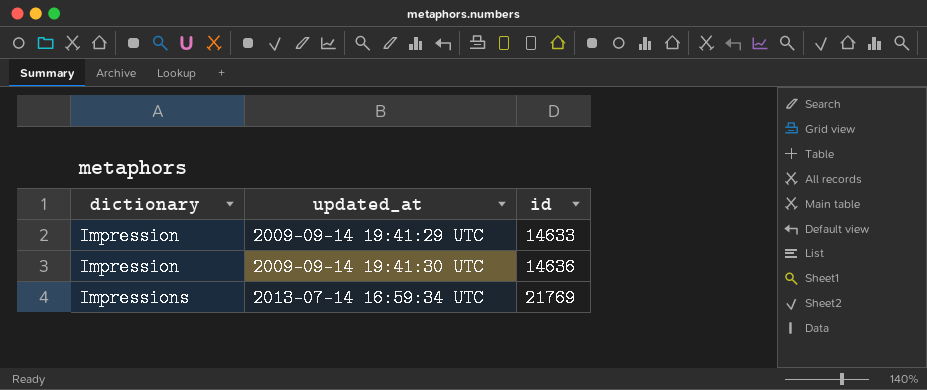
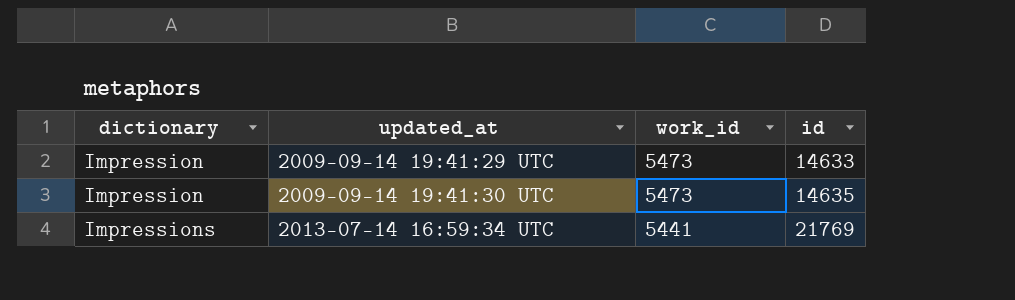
column work_id | position: none -> 3
2009-09-14 19:41:30 UTC | id: 14636 -> 14635

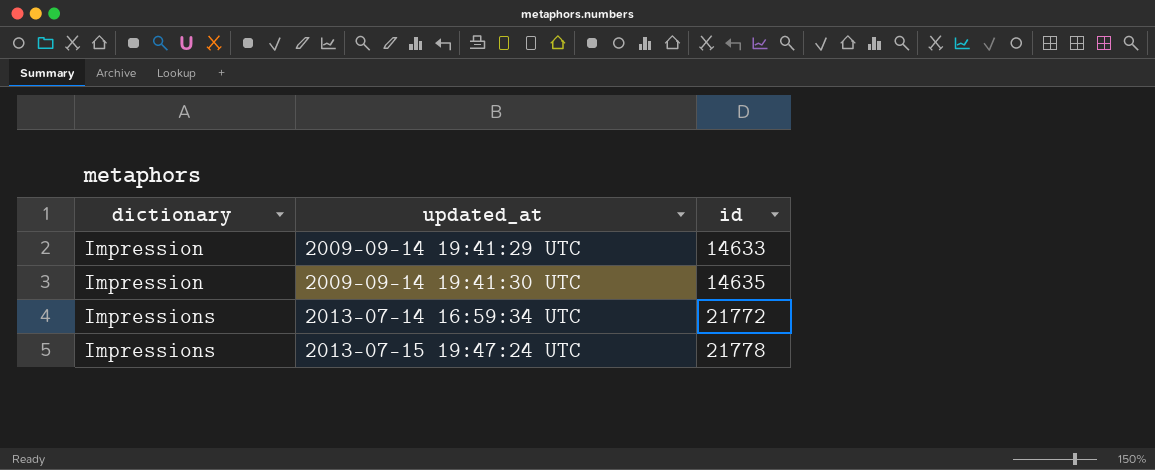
column work_id | position: 3 -> none
2013-07-14 16:59:34 UTC | id: 21769 -> 21772
row 2013-07-15 19:47:24 UTC: none -> Impressions | 21778

